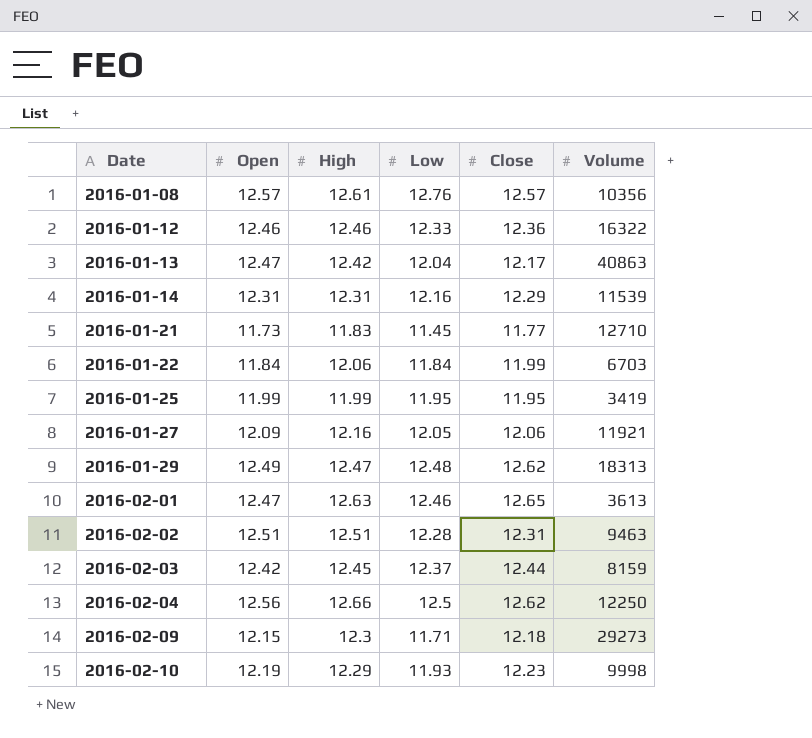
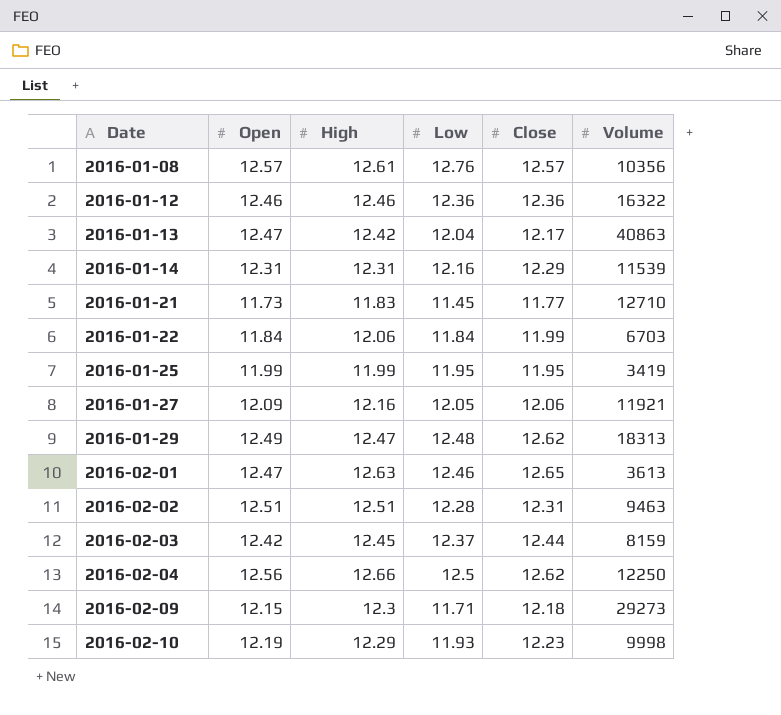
2016-01-12 | Low: 12.33 -> 12.36

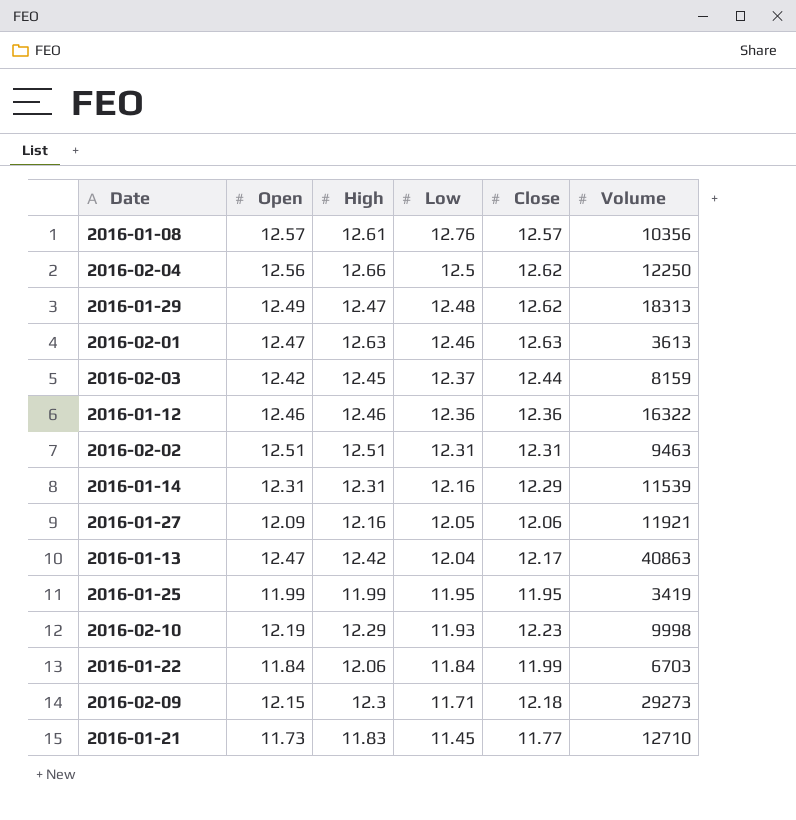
row order: Date ascending -> Low descending
2016-02-01 | Close: 12.65 -> 12.63
2016-02-02 | Low: 12.28 -> 12.31

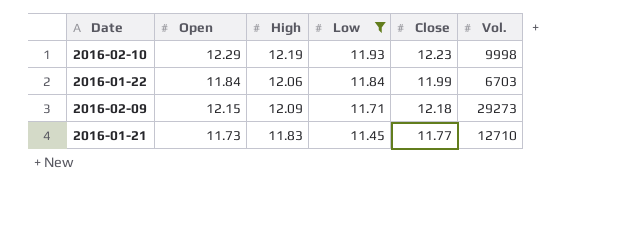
filter: none -> Low <= 11.93
column name: Volume -> Vol.
2016-02-10 | Open: 12.19 -> 12.29
2016-02-10 | High: 12.29 -> 12.19
2016-02-09 | High: 12.3 -> 12.09

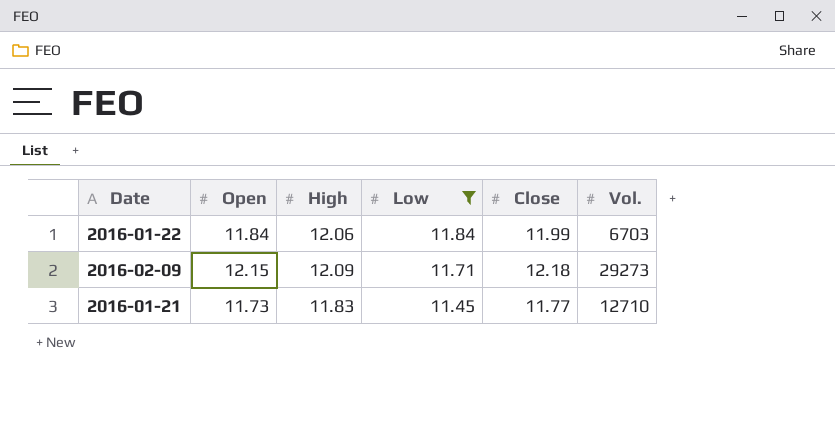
row 2016-02-10: 12.29 | 12.19 | 11.93 | 12.23 | 9998 -> none

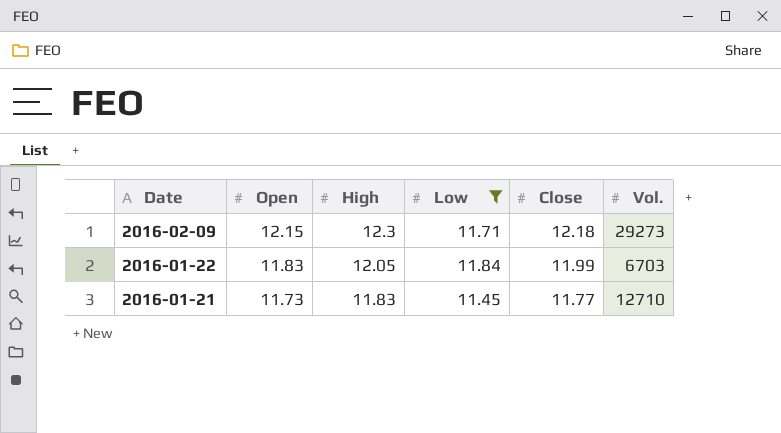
row order: Low descending -> Date descending
2016-02-09 | High: 12.09 -> 12.3
2016-01-22 | Open: 11.84 -> 11.83
2016-01-22 | High: 12.06 -> 12.05

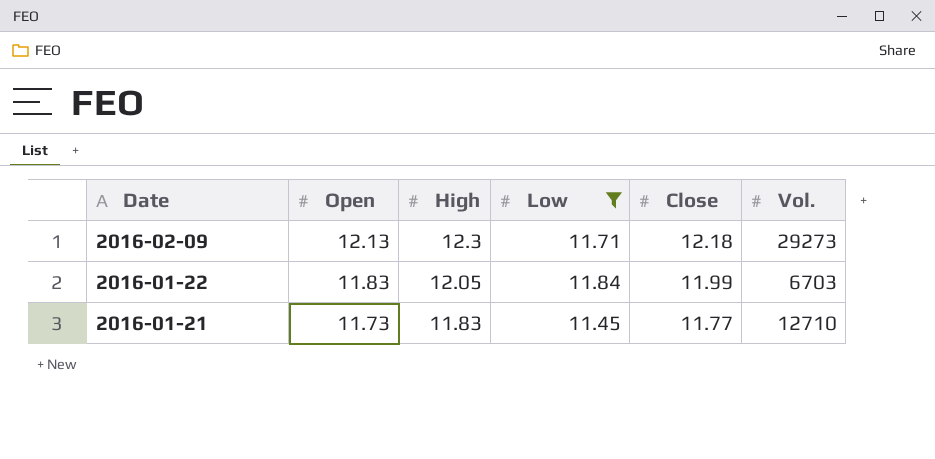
2016-02-09 | Open: 12.15 -> 12.13

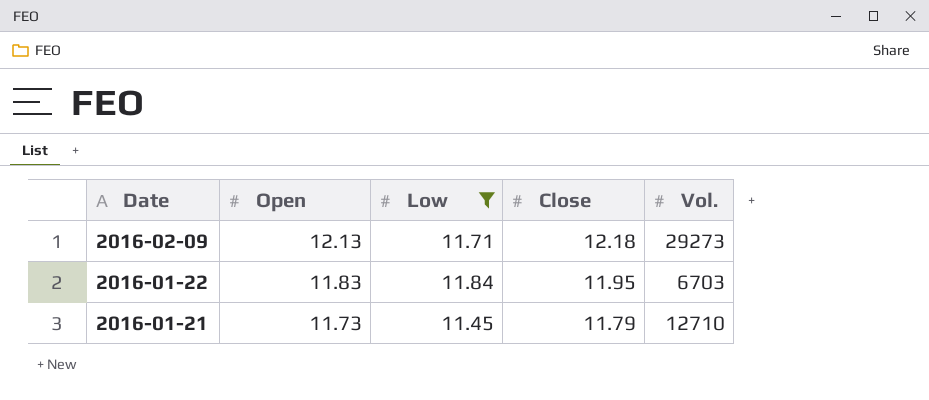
column High | position: 3 -> none
2016-01-22 | Close: 11.99 -> 11.95
2016-01-21 | Close: 11.77 -> 11.79

